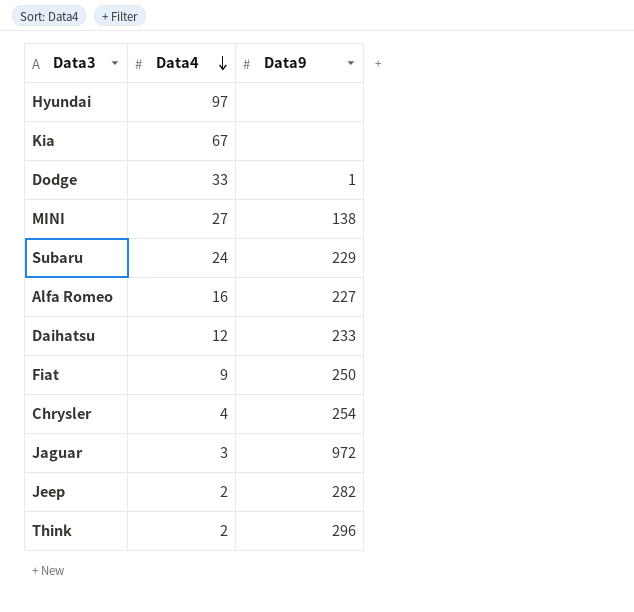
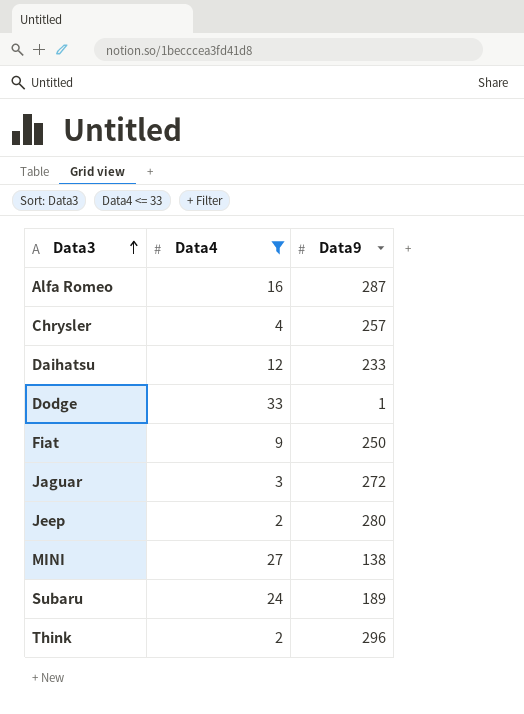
filter: none -> Data4 <= 33
row order: Data4 descending -> Data3 ascending
Alfa Romeo | Data9: 227 -> 287
Chrysler | Data9: 254 -> 257
Jaguar | Data9: 972 -> 272
Jeep | Data9: 282 -> 280
Subaru | Data9: 229 -> 189

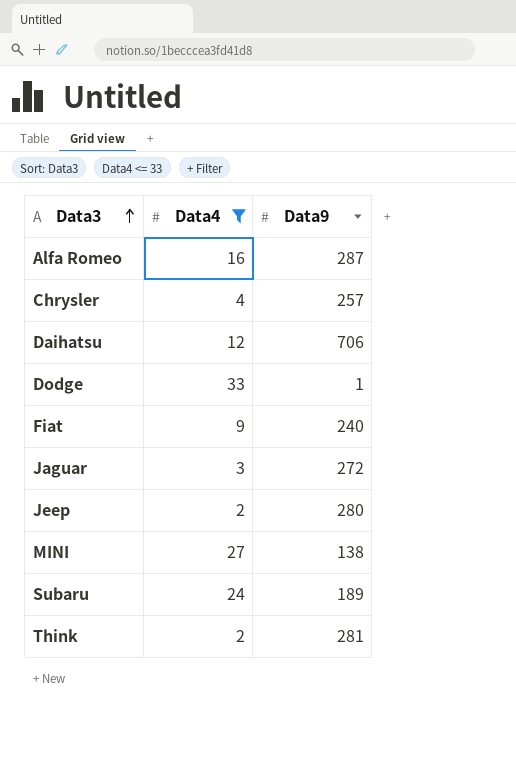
Daihatsu | Data9: 233 -> 706
Fiat | Data9: 250 -> 240
Think | Data9: 296 -> 281

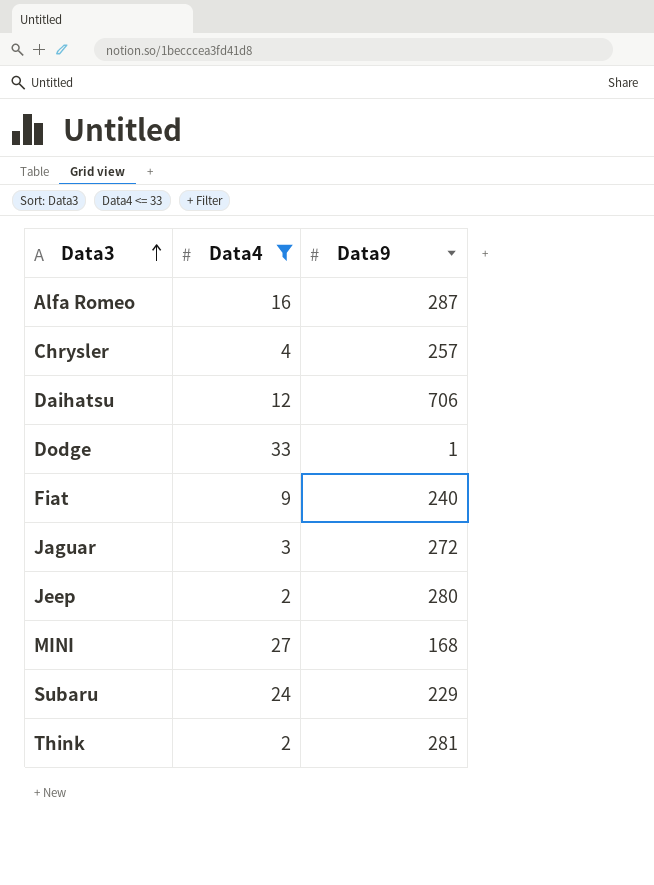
MINI | Data9: 138 -> 168
Subaru | Data9: 189 -> 229

